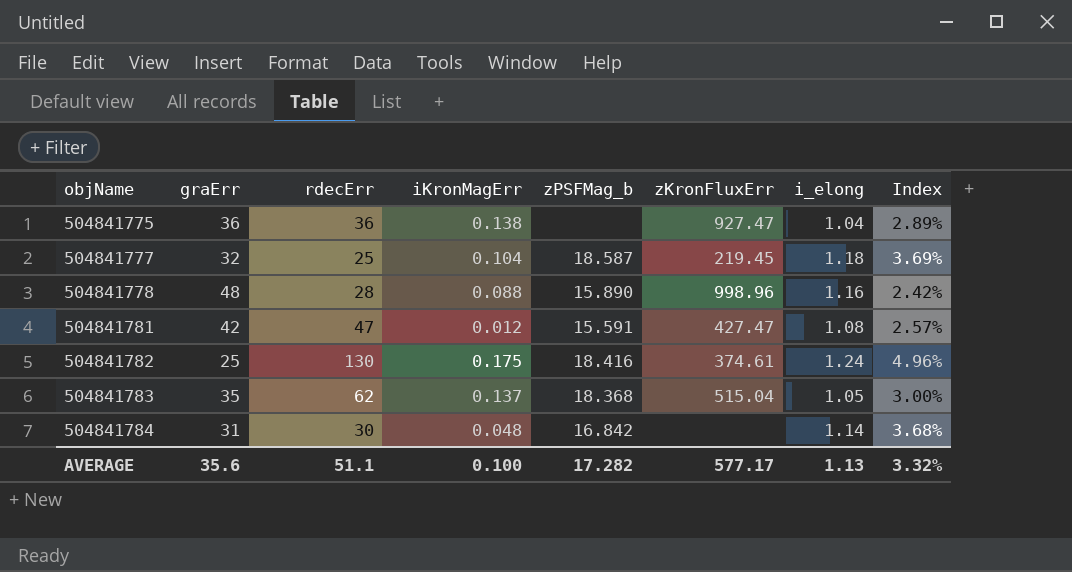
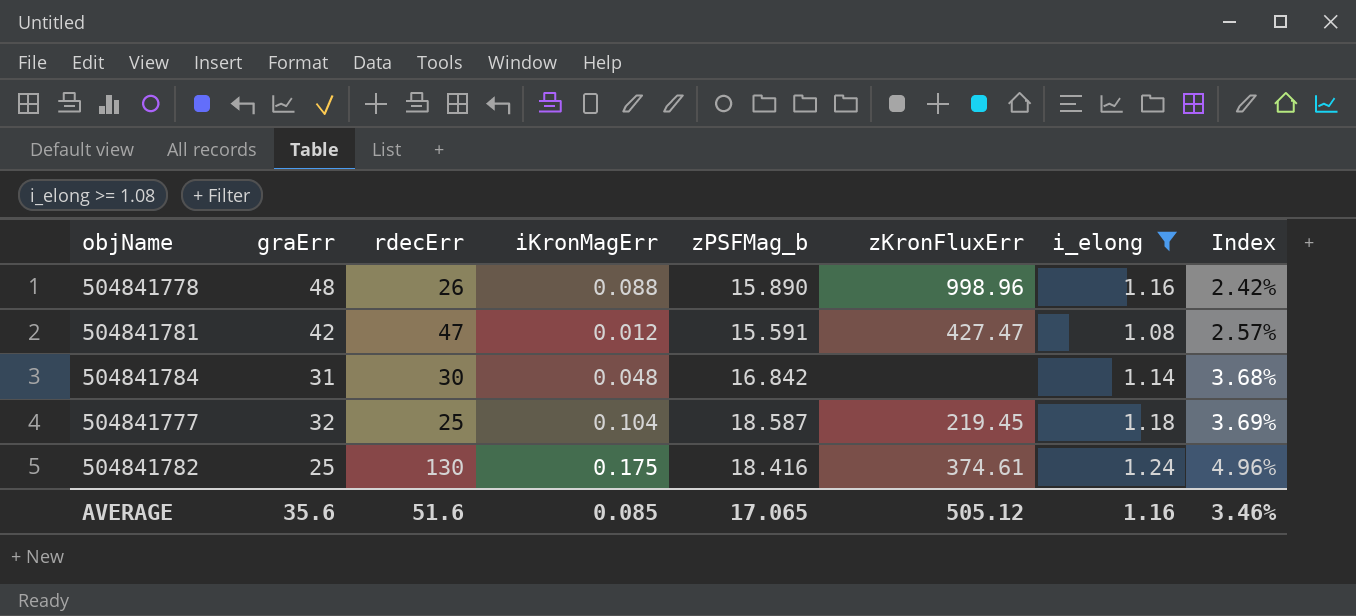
filter: none -> i_elong >= 1.08
row order: objName ascending -> Index ascending
504841778 | rdecErr: 28 -> 26
AVERAGE | rdecErr: 51.1 -> 51.6
AVERAGE | iKronMagErr: 0.100 -> 0.085
AVERAGE | zPSFMag_b: 17.282 -> 17.065
AVERAGE | zKronFluxErr: 577.17 -> 505.12
AVERAGE | i_elong: 1.13 -> 1.16
AVERAGE | Index: 3.32% -> 3.46%

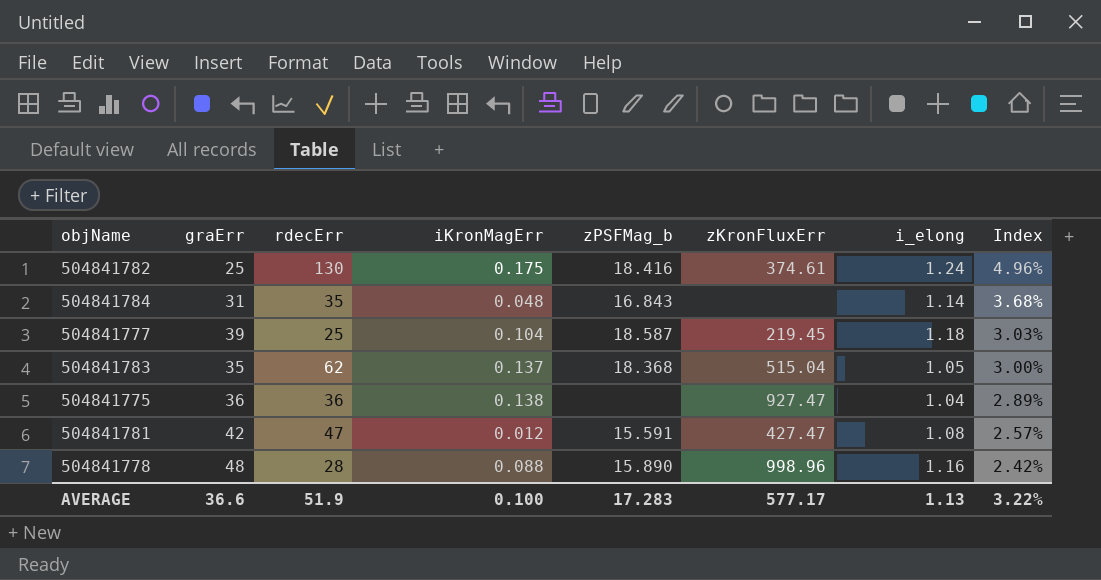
filter: i_elong >= 1.08 -> none
row order: Index ascending -> Index descending
504841784 | rdecErr: 30 -> 35
504841784 | zPSFMag_b: 16.842 -> 16.843
504841777 | graErr: 32 -> 39
504841777 | Index: 3.69% -> 3.03%
504841778 | rdecErr: 26 -> 28
AVERAGE | graErr: 35.6 -> 36.6
AVERAGE | rdecErr: 51.6 -> 51.9
AVERAGE | iKronMagErr: 0.085 -> 0.100
AVERAGE | zPSFMag_b: 17.065 -> 17.283
AVERAGE | zKronFluxErr: 505.12 -> 577.17
AVERAGE | i_elong: 1.16 -> 1.13
AVERAGE | Index: 3.46% -> 3.22%

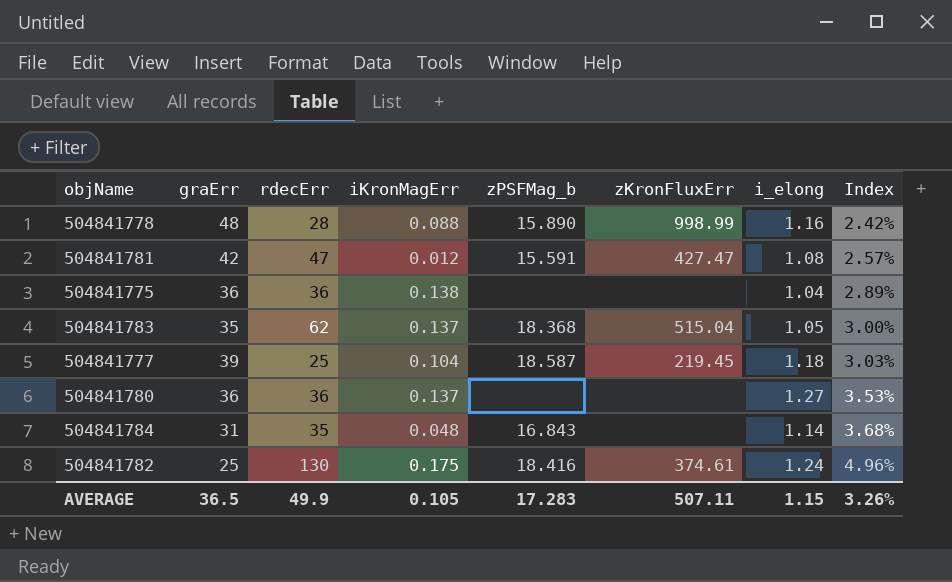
row order: Index descending -> Index ascending
504841778 | zKronFluxErr: 998.96 -> 998.99
504841775 | zKronFluxErr: 927.47 -> none
row 504841780: none -> 36 | 36 | 0.137 | none | none | 1.27 | 3.53%
AVERAGE | graErr: 36.6 -> 36.5
AVERAGE | rdecErr: 51.9 -> 49.9
AVERAGE | iKronMagErr: 0.100 -> 0.105
AVERAGE | zKronFluxErr: 577.17 -> 507.11
AVERAGE | i_elong: 1.13 -> 1.15
AVERAGE | Index: 3.22% -> 3.26%

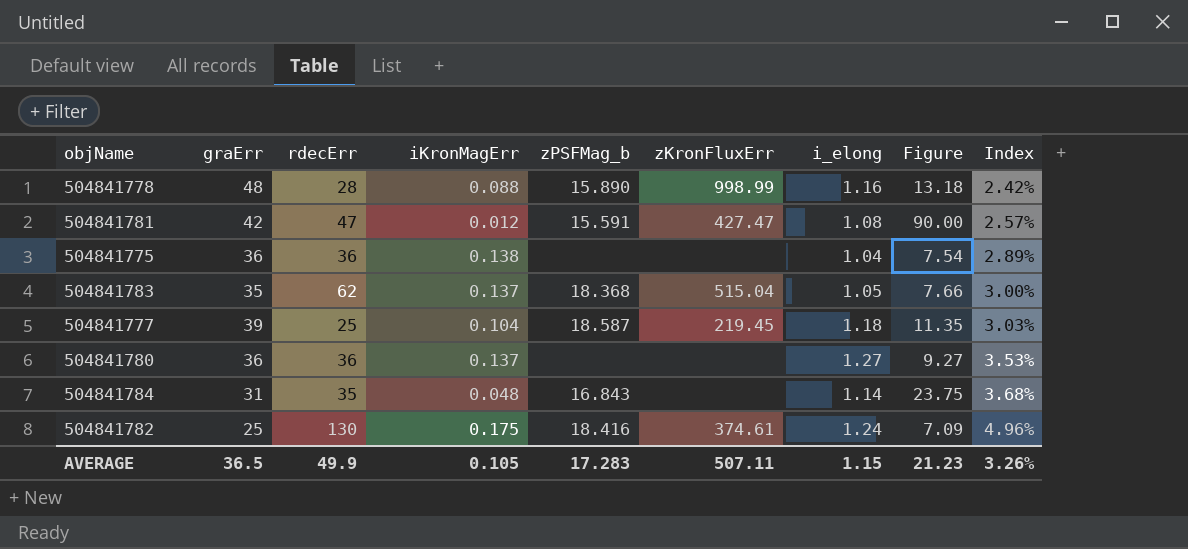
column Figure | formula: none -> [i_elong] / [iKronMagErr]

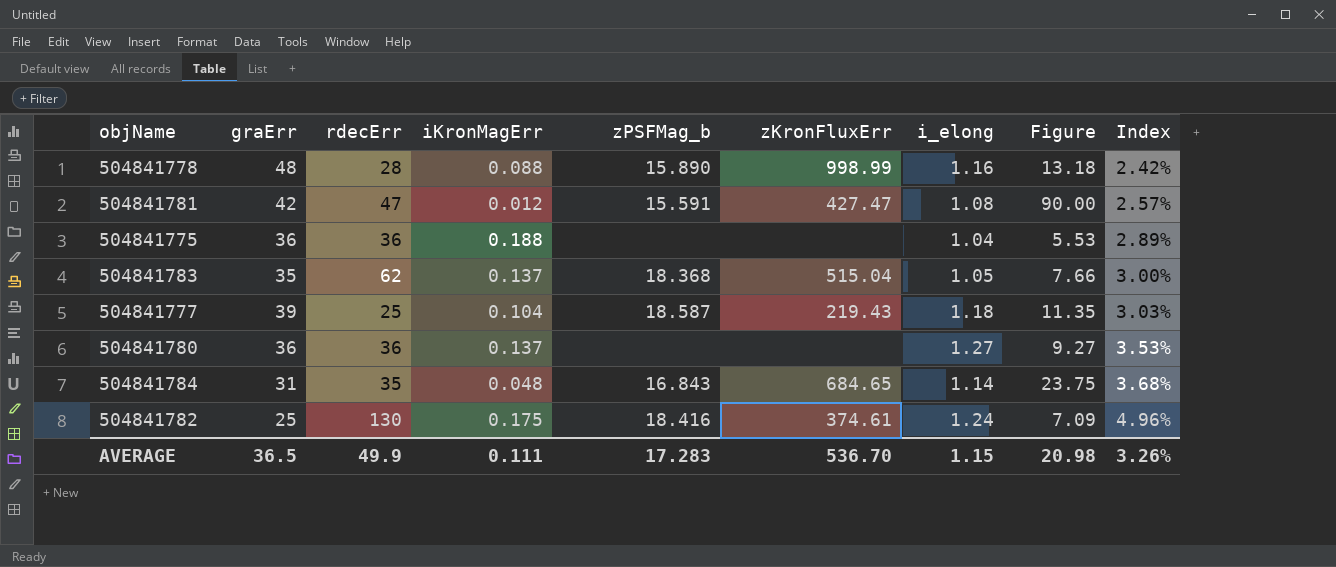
504841775 | iKronMagErr: 0.138 -> 0.188
504841775 | Figure: 7.54 -> 5.53
504841777 | zKronFluxErr: 219.45 -> 219.43
504841784 | zKronFluxErr: none -> 684.65
AVERAGE | iKronMagErr: 0.105 -> 0.111
AVERAGE | zKronFluxErr: 507.11 -> 536.70
AVERAGE | Figure: 21.23 -> 20.98

